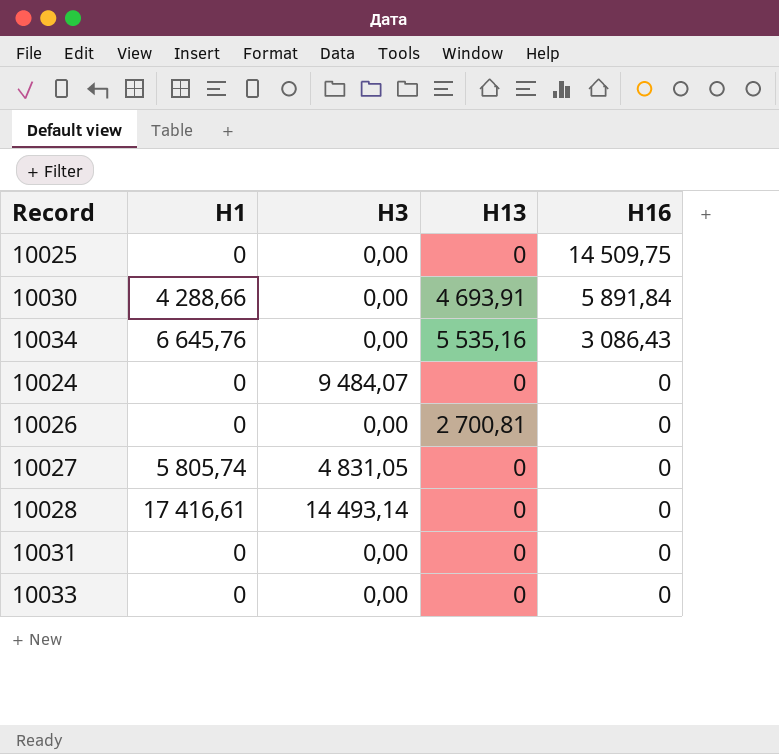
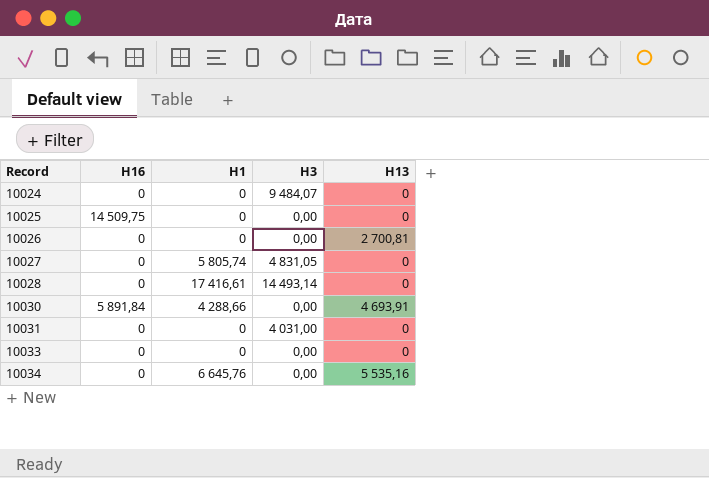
row order: H16 descending -> Record ascending
column H16 | position: 5 -> 2
10031 | H3: 0,00 -> 4 031,00
10034 | H16: 3 086,43 -> 0

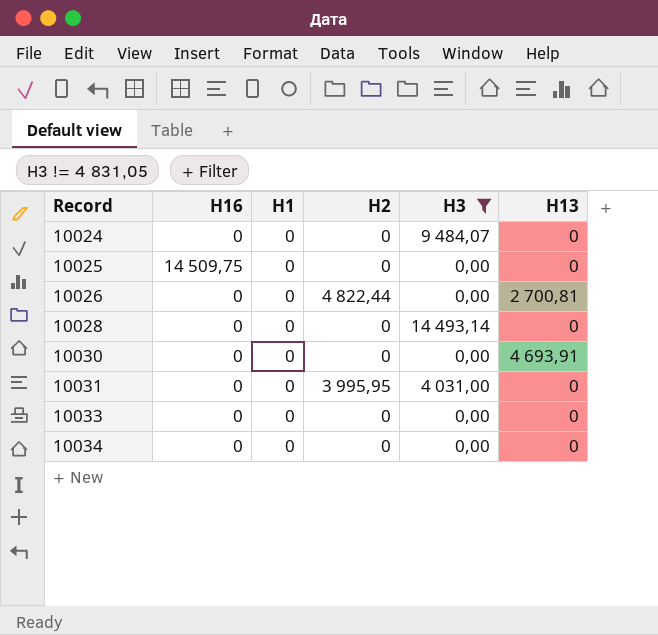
filter: none -> H3 != 4 831,05
column H2 | position: none -> 4
10028 | H1: 17 416,61 -> 0
10030 | H16: 5 891,84 -> 0
10030 | H1: 4 288,66 -> 0
10034 | H1: 6 645,76 -> 0
10034 | H13: 5 535,16 -> 0

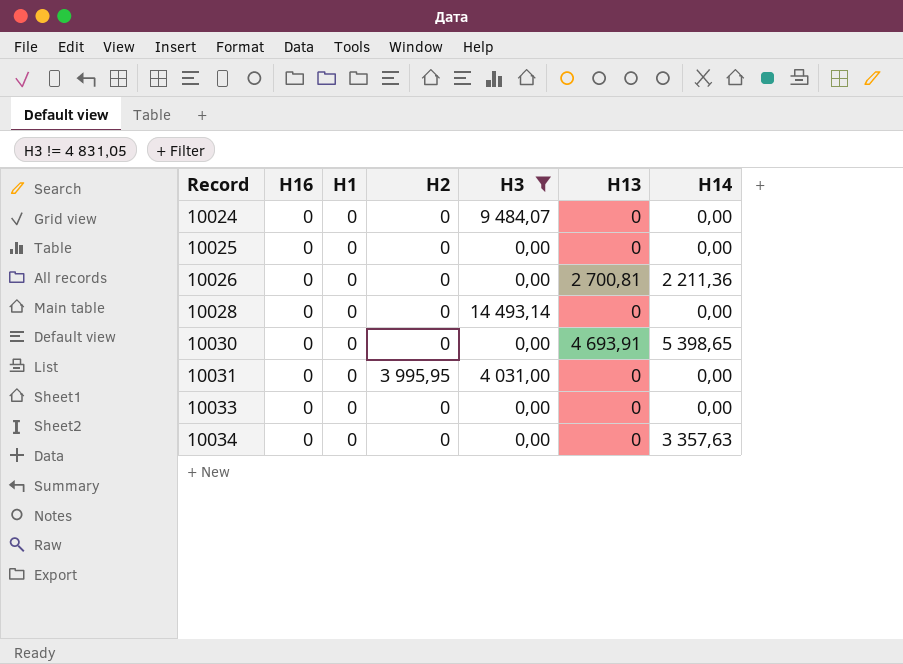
column H14 | position: none -> 7
10025 | H16: 14 509,75 -> 0
10026 | H2: 4 822,44 -> 0

